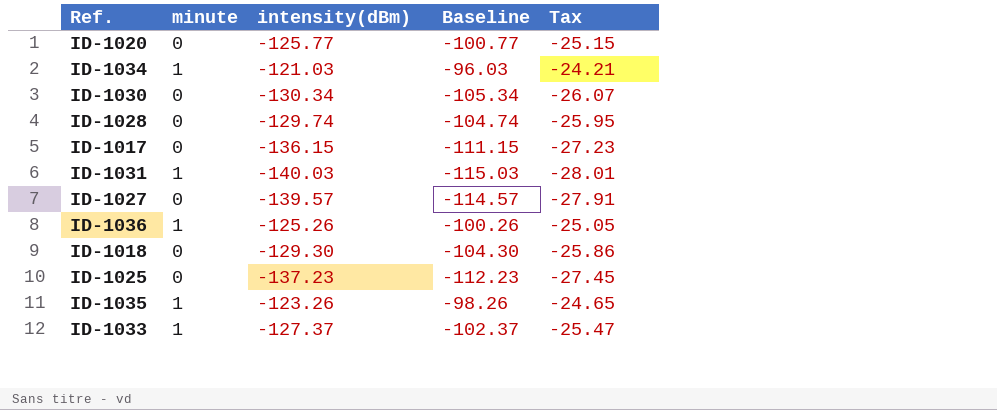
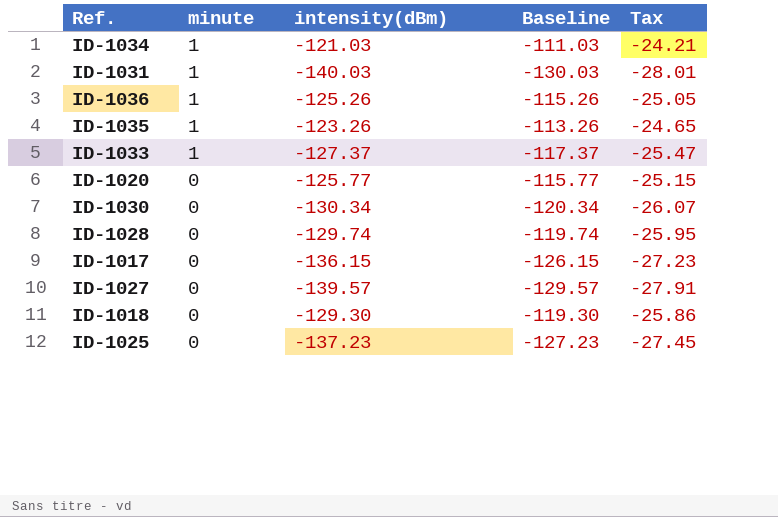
row order: none -> minute descending
column Baseline | formula: [intensity(dBm)] + 25 -> [intensity(dBm)] + 10

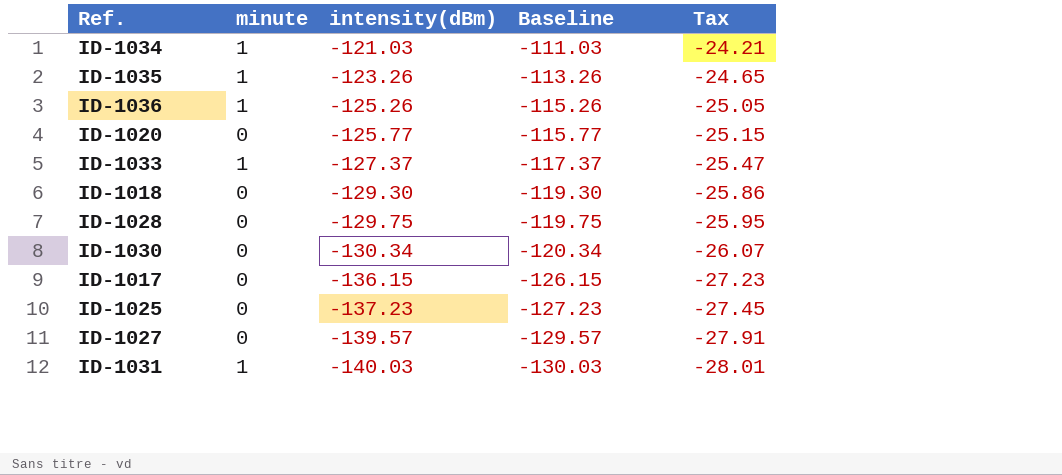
row order: minute descending -> intensity(dBm) descending
ID-1028 | intensity(dBm): -129.74 -> -129.75
ID-1028 | Baseline: -119.74 -> -119.75

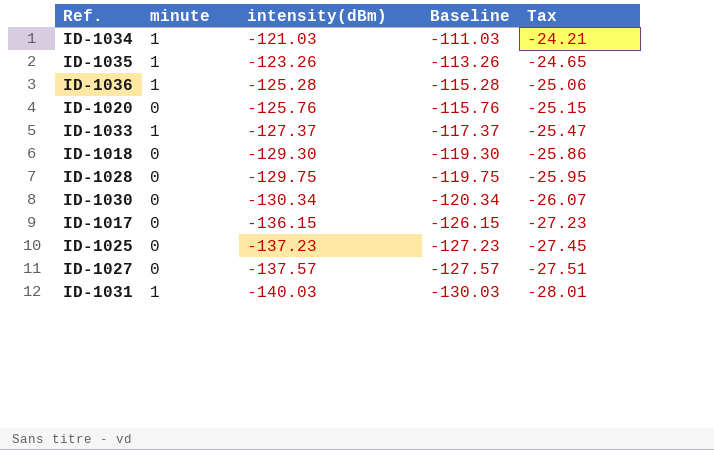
ID-1036 | intensity(dBm): -125.26 -> -125.28
ID-1036 | Baseline: -115.26 -> -115.28
ID-1036 | Tax: -25.05 -> -25.06
ID-1020 | intensity(dBm): -125.77 -> -125.76
ID-1020 | Baseline: -115.77 -> -115.76
ID-1027 | intensity(dBm): -139.57 -> -137.57
ID-1027 | Baseline: -129.57 -> -127.57
ID-1027 | Tax: -27.91 -> -27.51

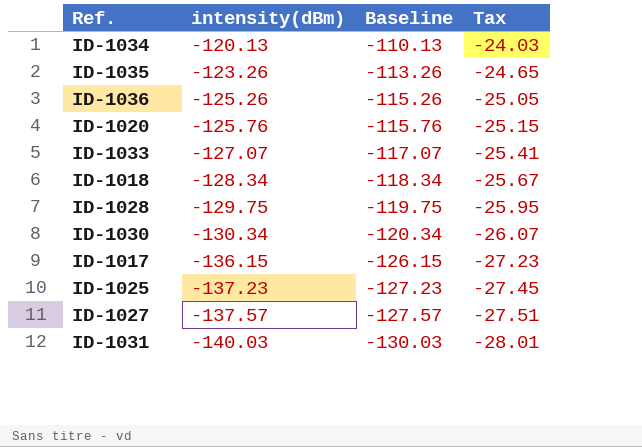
column minute | position: 2 -> none
ID-1034 | intensity(dBm): -121.03 -> -120.13
ID-1034 | Baseline: -111.03 -> -110.13
ID-1034 | Tax: -24.21 -> -24.03
ID-1036 | intensity(dBm): -125.28 -> -125.26
ID-1036 | Baseline: -115.28 -> -115.26
ID-1036 | Tax: -25.06 -> -25.05
ID-1033 | intensity(dBm): -127.37 -> -127.07
ID-1033 | Baseline: -117.37 -> -117.07
ID-1033 | Tax: -25.47 -> -25.41
ID-1018 | intensity(dBm): -129.30 -> -128.34
ID-1018 | Baseline: -119.30 -> -118.34
ID-1018 | Tax: -25.86 -> -25.67

